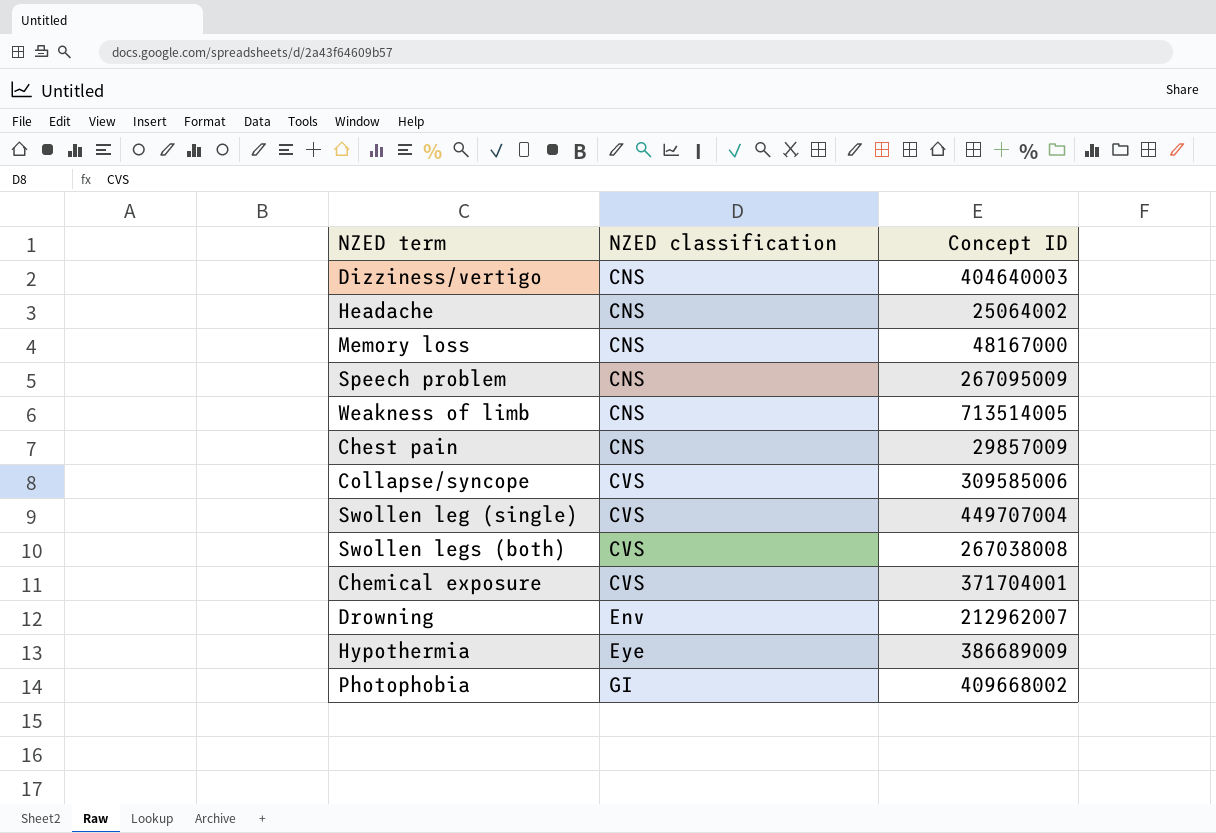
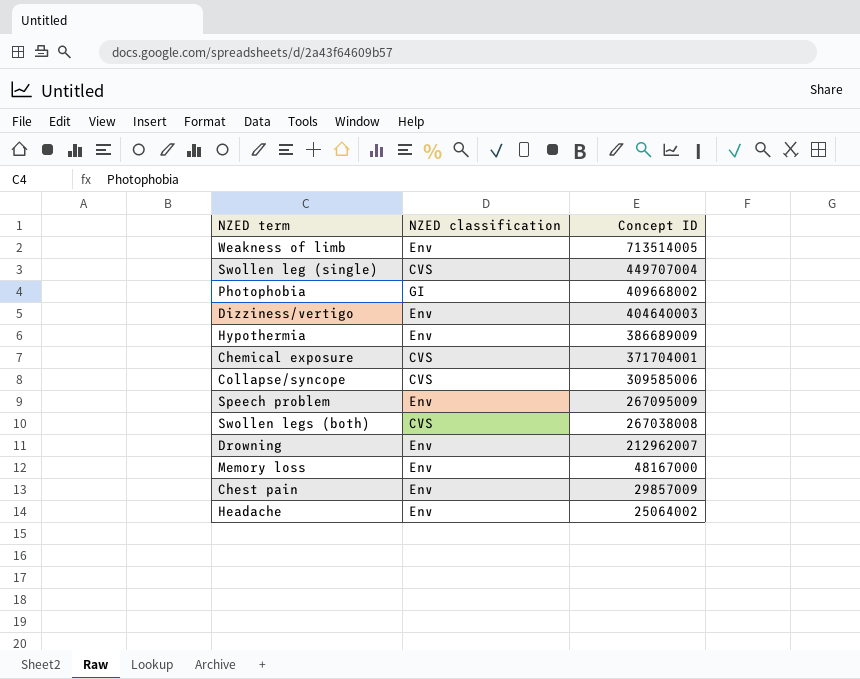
row order: NZED classification ascending -> Concept ID descending
Weakness of limb | NZED classification: CNS -> Env
Dizziness/vertigo | NZED classification: CNS -> Env
Hypothermia | NZED classification: Eye -> Env
Speech problem | NZED classification: CNS -> Env
Memory loss | NZED classification: CNS -> Env
Chest pain | NZED classification: CNS -> Env
Headache | NZED classification: CNS -> Env

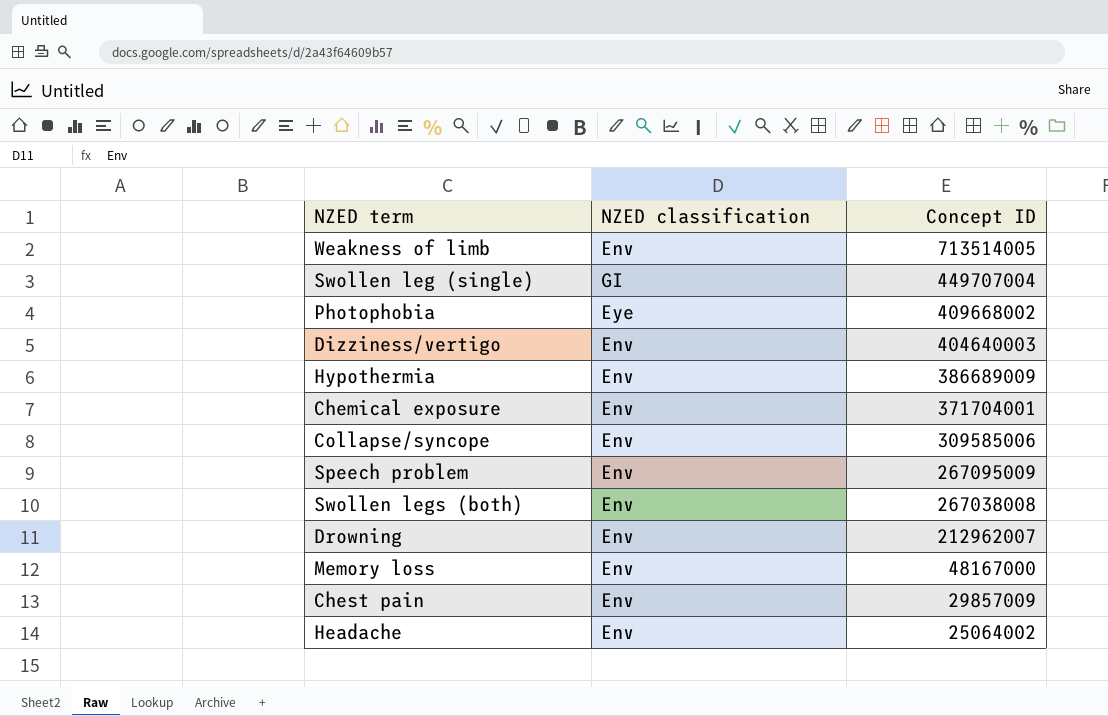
Swollen leg (single) | NZED classification: CVS -> GI
Photophobia | NZED classification: GI -> Eye
Chemical exposure | NZED classification: CVS -> Env
Collapse/syncope | NZED classification: CVS -> Env
Swollen legs (both) | NZED classification: CVS -> Env

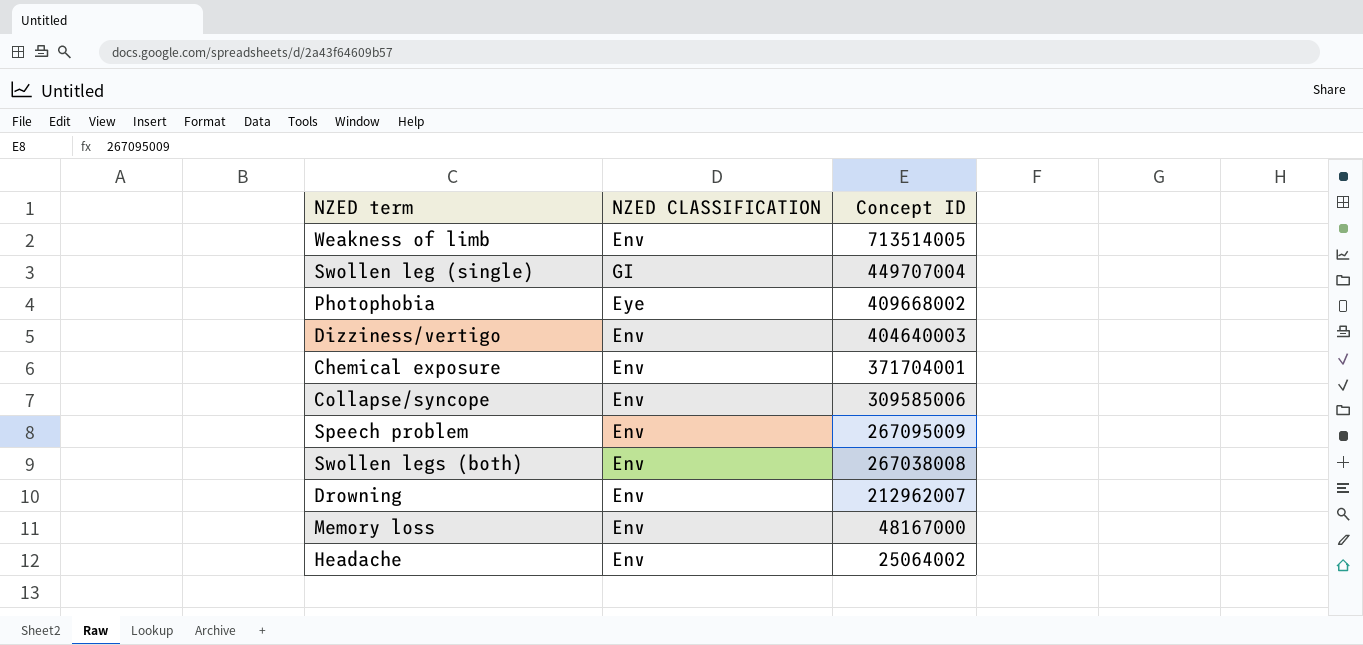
column name: NZED classification -> NZED CLASSIFICATION
row Hypothermia: Env | 386689009 -> none
row Chest pain: Env | 29857009 -> none

